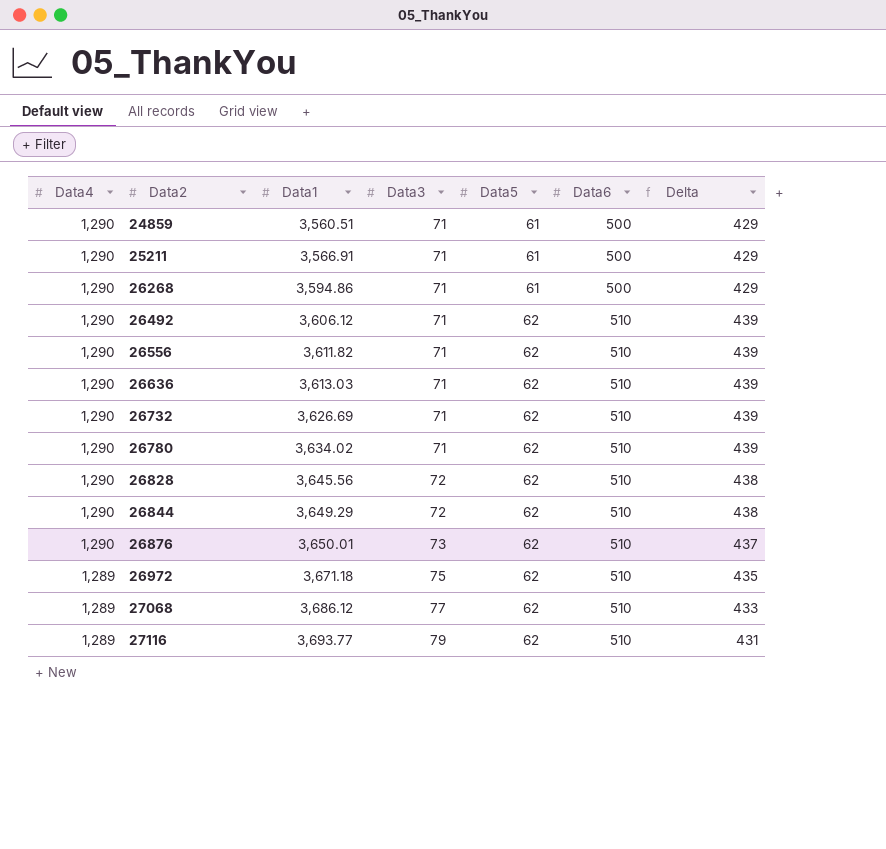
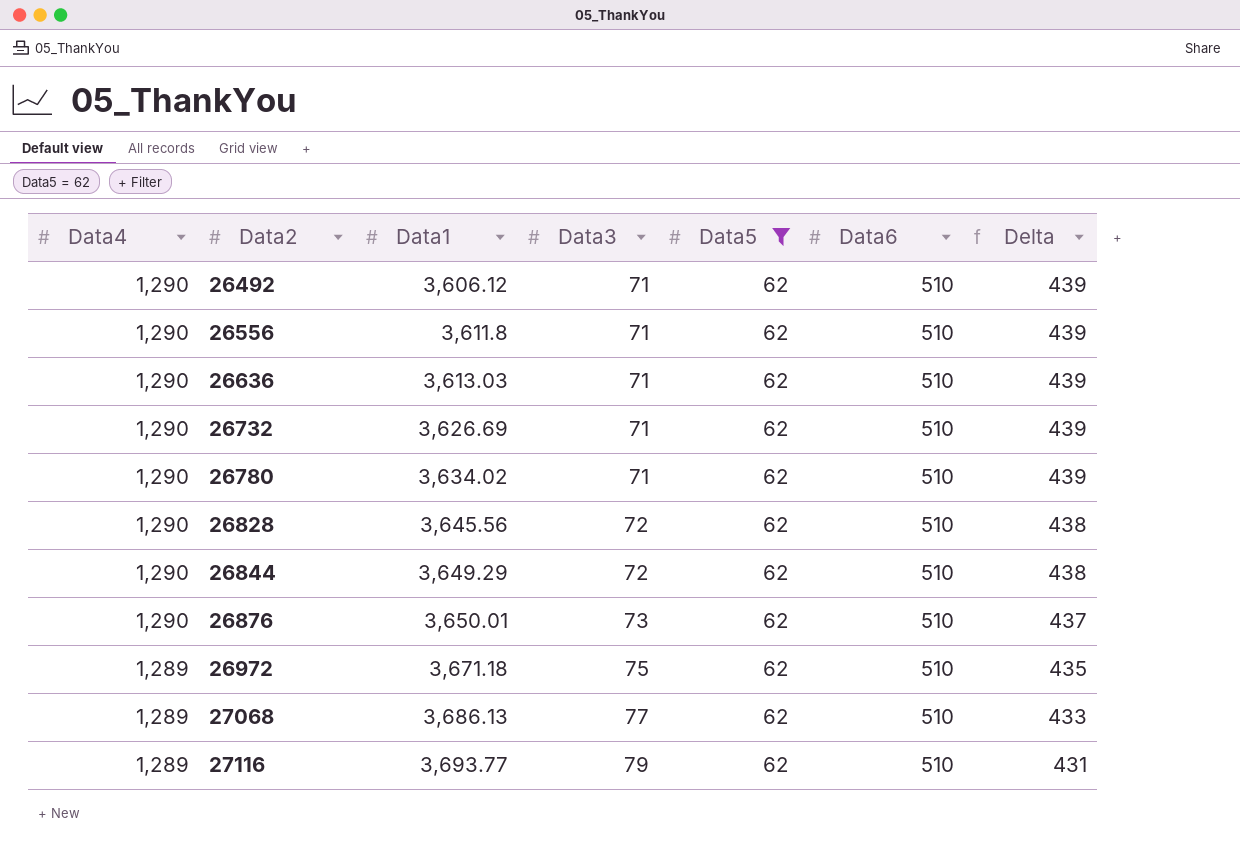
filter: none -> Data5 = 62
26556 | Data1: 3,611.82 -> 3,611.8
27068 | Data1: 3,686.12 -> 3,686.13

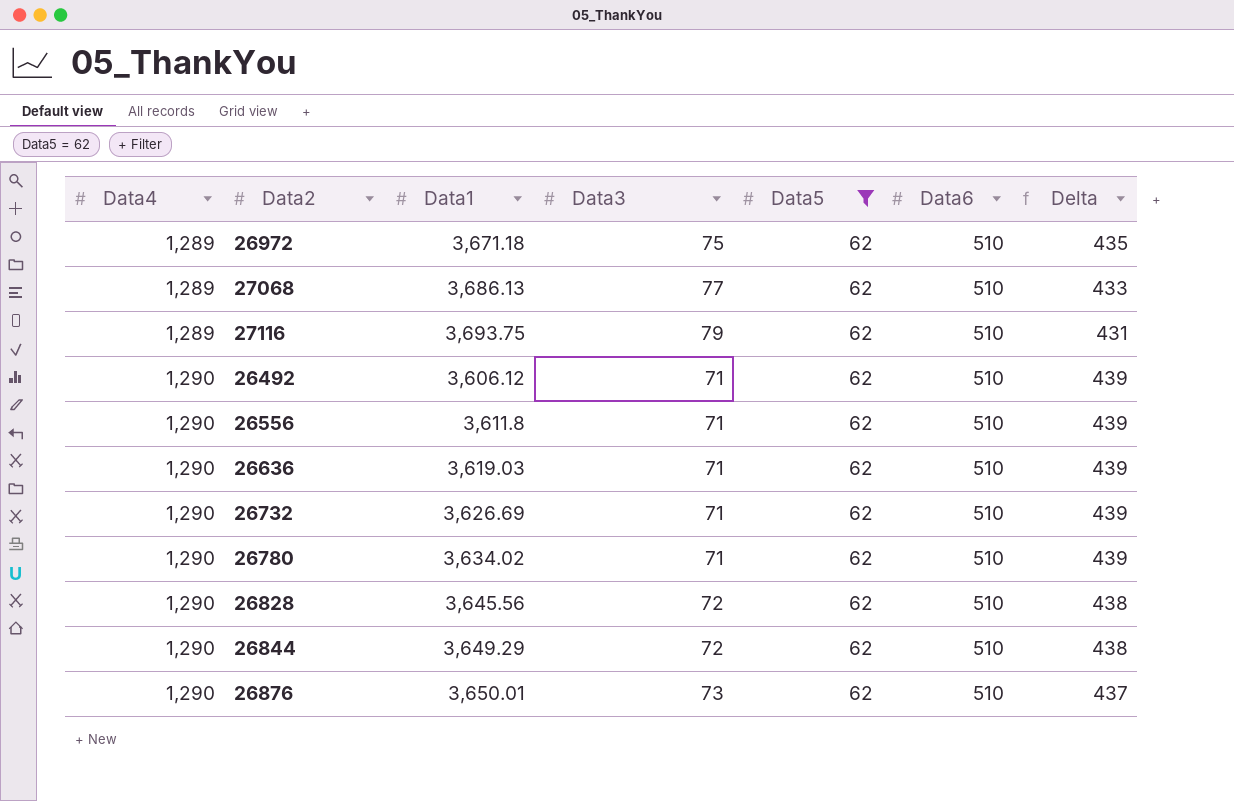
row order: Data4 descending -> Data4 ascending
27116 | Data1: 3,693.77 -> 3,693.75
26636 | Data1: 3,613.03 -> 3,619.03

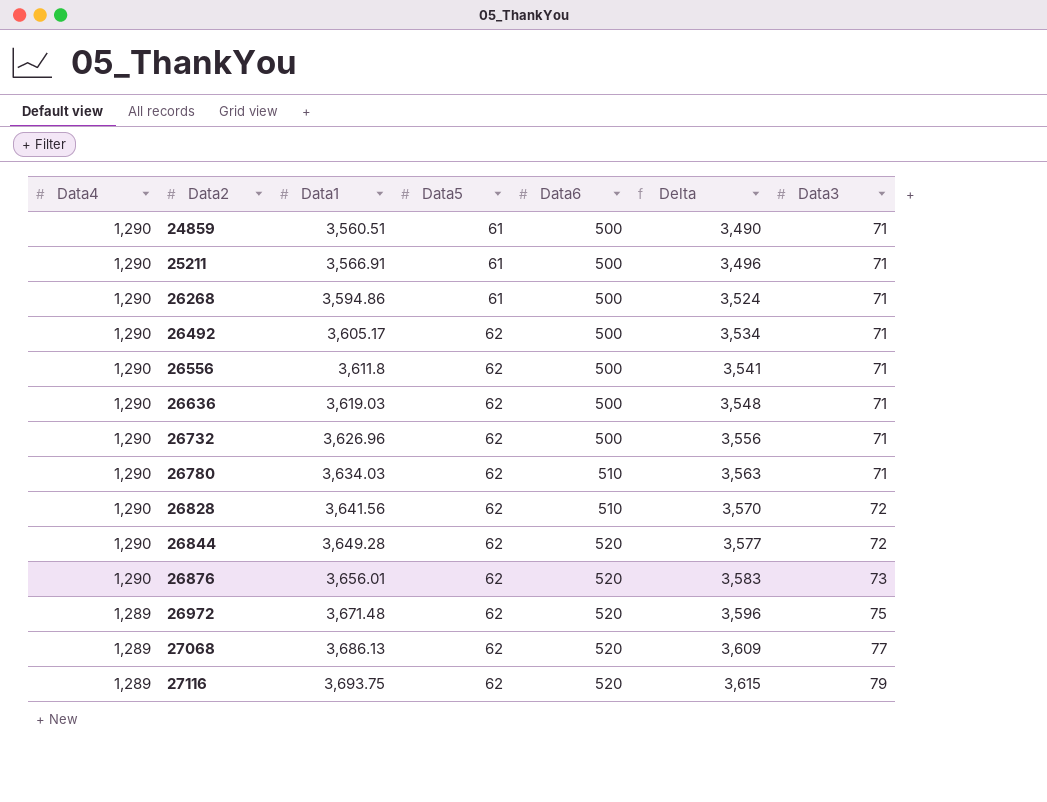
filter: Data5 = 62 -> none
row order: Data4 ascending -> Data4 descending
column Delta | formula: [Data6] - [Data3] -> [Data1] - [Data3]
column Data3 | position: 4 -> 7
26492 | Data1: 3,606.12 -> 3,605.17
26492 | Data6: 510 -> 500
26556 | Data6: 510 -> 500
26636 | Data6: 510 -> 500
26732 | Data1: 3,626.69 -> 3,626.96
26732 | Data6: 510 -> 500
26780 | Data1: 3,634.02 -> 3,634.03
26828 | Data1: 3,645.56 -> 3,641.56
26844 | Data1: 3,649.29 -> 3,649.28
26844 | Data6: 510 -> 520
26876 | Data1: 3,650.01 -> 3,656.01
26876 | Data6: 510 -> 520
26972 | Data1: 3,671.18 -> 3,671.48
26972 | Data6: 510 -> 520
27068 | Data6: 510 -> 520
27116 | Data6: 510 -> 520

